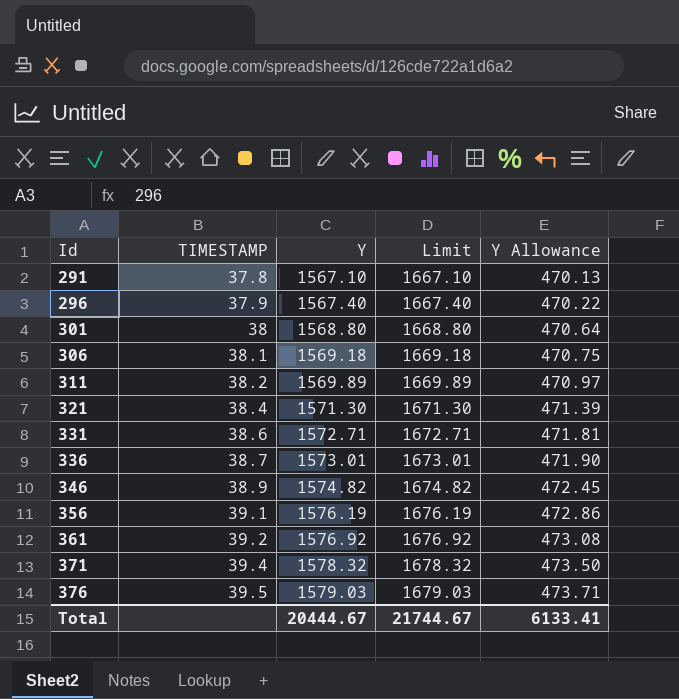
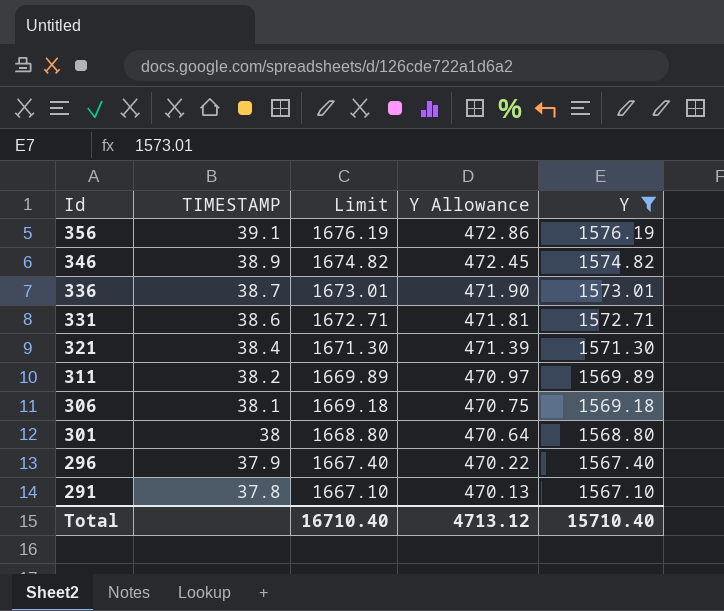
filter: none -> Y <= 1576.19
row order: Id ascending -> Id descending
column Y | position: 3 -> 5
Total | Limit: 21744.67 -> 16710.40
Total | Y Allowance: 6133.41 -> 4713.12
Total | Y: 20444.67 -> 15710.40

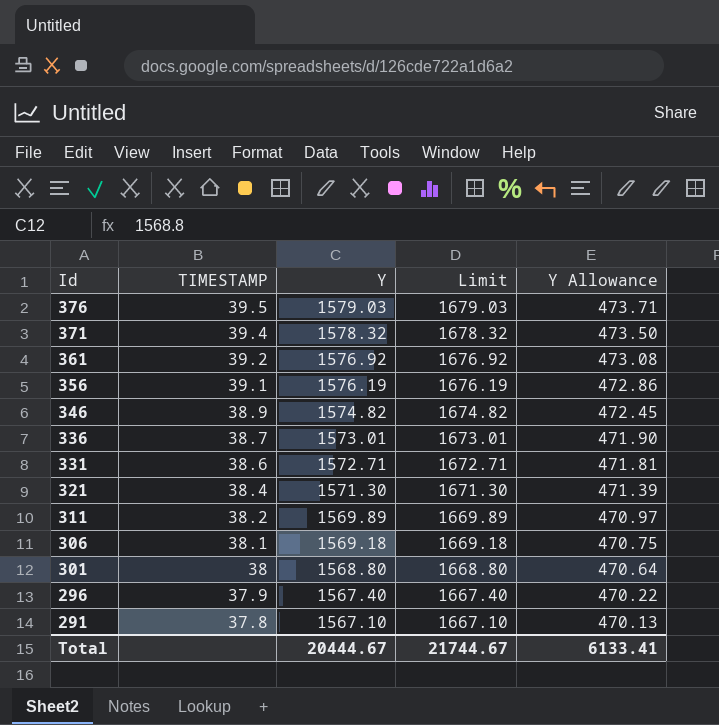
filter: Y <= 1576.19 -> none
column Y | position: 5 -> 3
Total | Y: 15710.40 -> 20444.67
Total | Limit: 16710.40 -> 21744.67
Total | Y Allowance: 4713.12 -> 6133.41

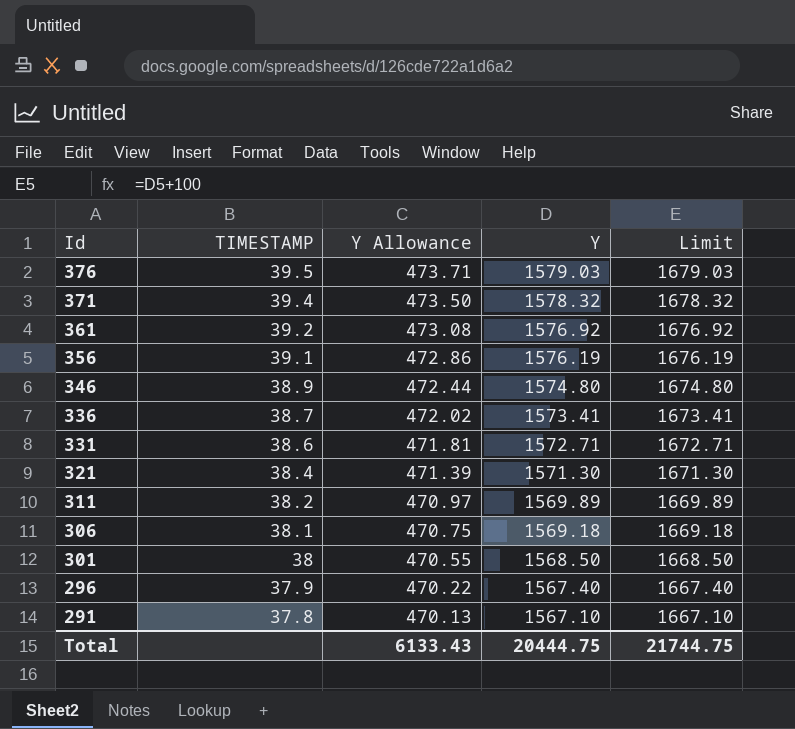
column Y Allowance | position: 5 -> 3
346 | Y Allowance: 472.45 -> 472.44
346 | Y: 1574.82 -> 1574.80
346 | Limit: 1674.82 -> 1674.80
336 | Y Allowance: 471.90 -> 472.02
336 | Y: 1573.01 -> 1573.41
336 | Limit: 1673.01 -> 1673.41
301 | Y Allowance: 470.64 -> 470.55
301 | Y: 1568.80 -> 1568.50
301 | Limit: 1668.80 -> 1668.50
Total | Y Allowance: 6133.41 -> 6133.43
Total | Y: 20444.67 -> 20444.75
Total | Limit: 21744.67 -> 21744.75

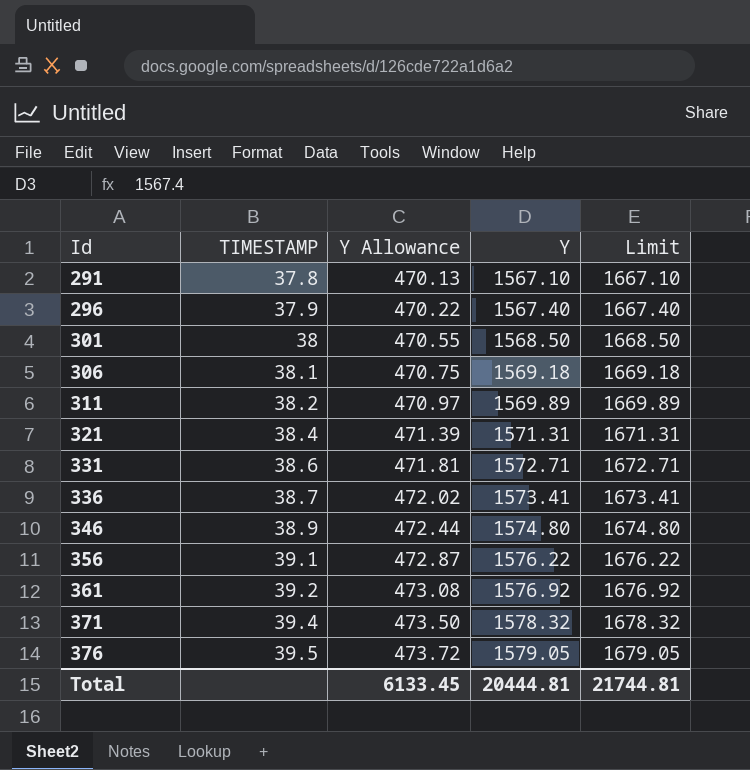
row order: Id descending -> Id ascending
321 | Y: 1571.30 -> 1571.31
321 | Limit: 1671.30 -> 1671.31
356 | Y Allowance: 472.86 -> 472.87
356 | Y: 1576.19 -> 1576.22
356 | Limit: 1676.19 -> 1676.22
376 | Y Allowance: 473.71 -> 473.72
376 | Y: 1579.03 -> 1579.05
376 | Limit: 1679.03 -> 1679.05
Total | Y Allowance: 6133.43 -> 6133.45
Total | Y: 20444.75 -> 20444.81
Total | Limit: 21744.75 -> 21744.81

